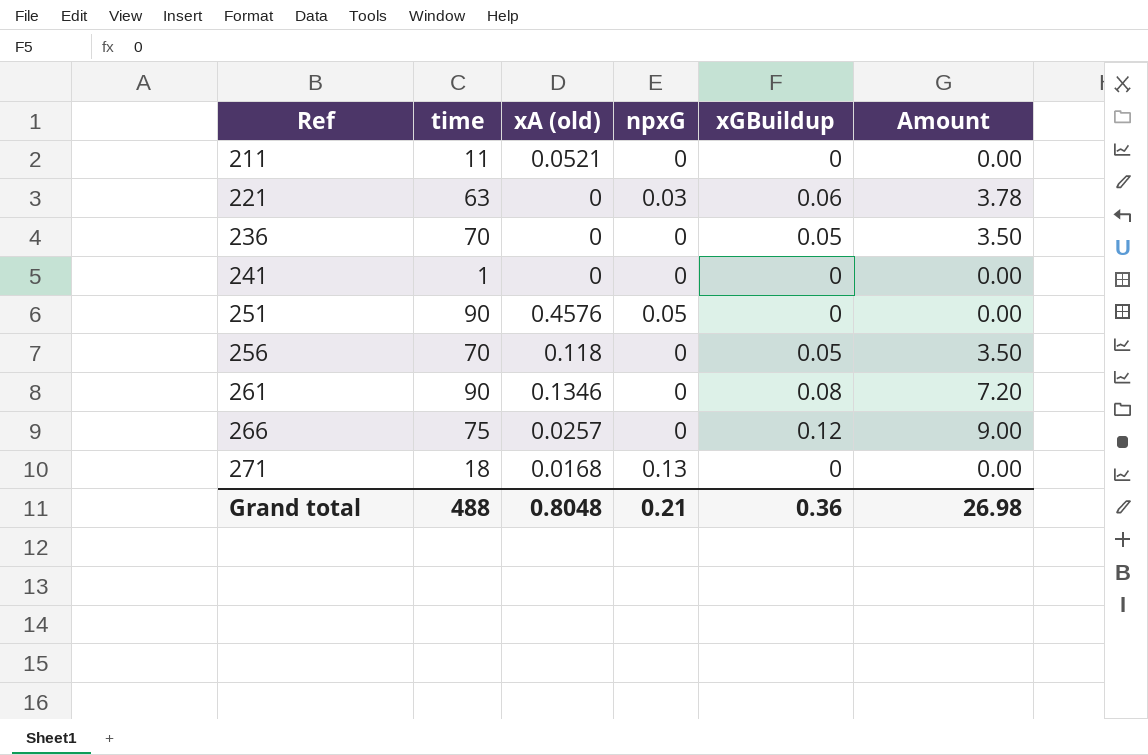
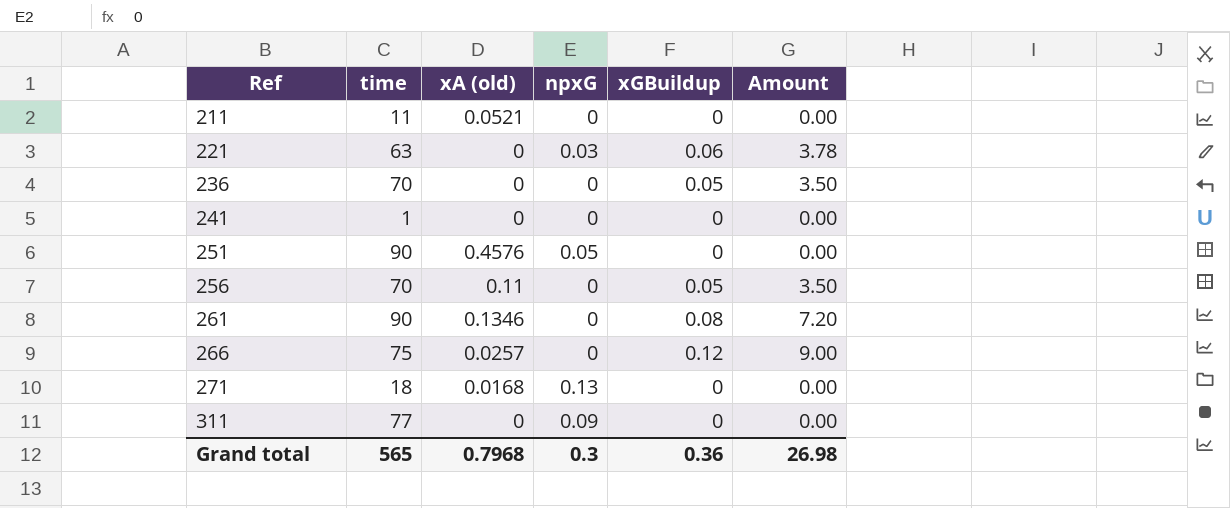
256 | xA (old): 0.118 -> 0.11
row 311: none -> 77 | 0 | 0.09 | 0 | 0.00
Grand total | time: 488 -> 565
Grand total | xA (old): 0.8048 -> 0.7968
Grand total | npxG: 0.21 -> 0.3

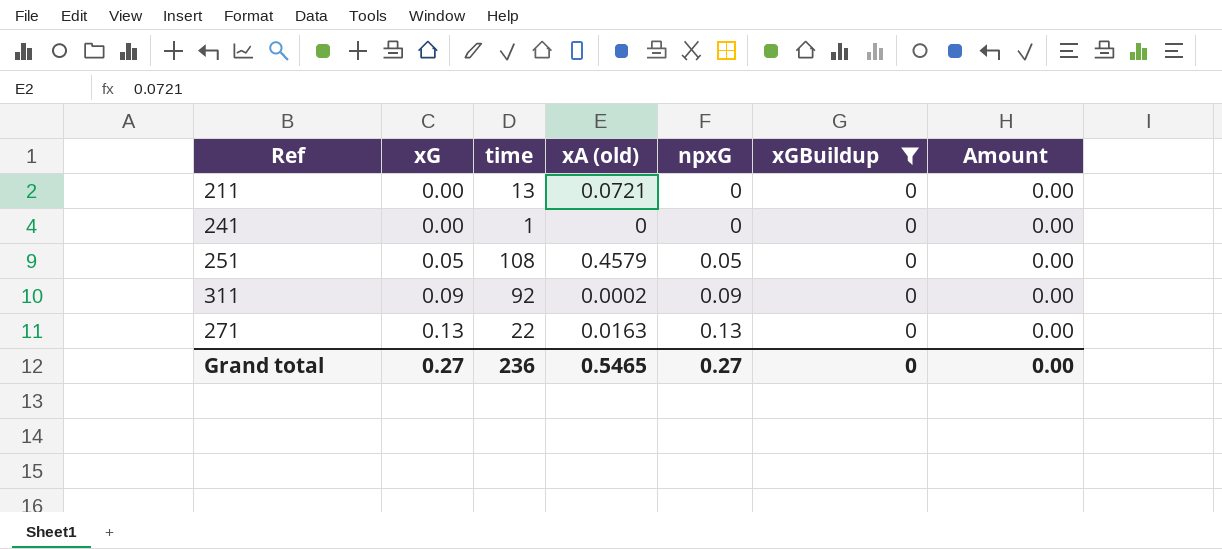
filter: none -> xGBuildup = 0
row order: Ref ascending -> xG ascending
column xG | position: none -> 2
211 | time: 11 -> 13
211 | xA (old): 0.0521 -> 0.0721
251 | time: 90 -> 108
251 | xA (old): 0.4576 -> 0.4579
311 | time: 77 -> 92
311 | xA (old): 0 -> 0.0002
271 | time: 18 -> 22
271 | xA (old): 0.0168 -> 0.0163
Grand total | time: 565 -> 236
Grand total | xA (old): 0.7968 -> 0.5465
Grand total | npxG: 0.3 -> 0.27
Grand total | xGBuildup: 0.36 -> 0
Grand total | Amount: 26.98 -> 0.00

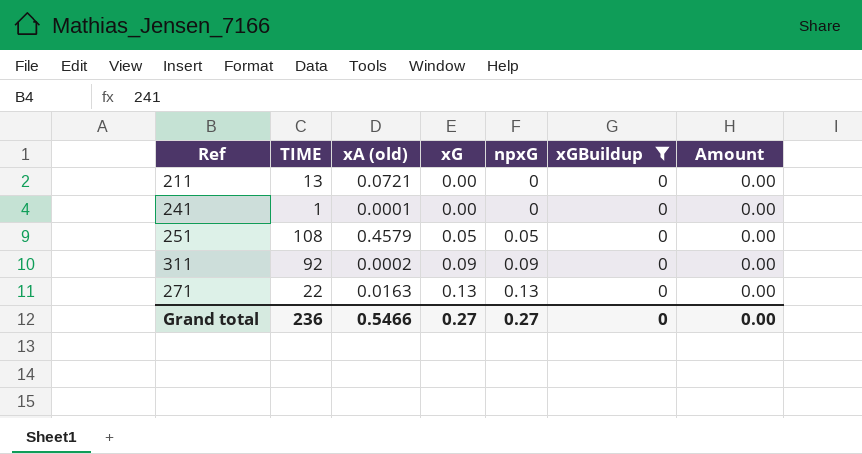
column name: time -> TIME
column xG | position: 2 -> 4
241 | xA (old): 0 -> 0.0001
Grand total | xA (old): 0.5465 -> 0.5466

